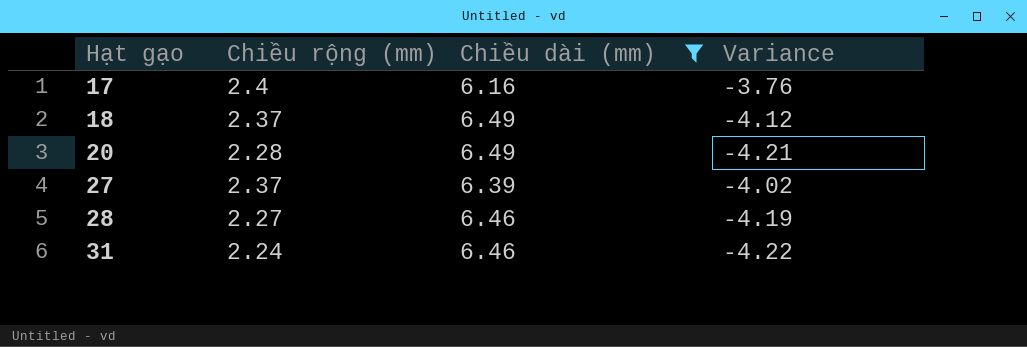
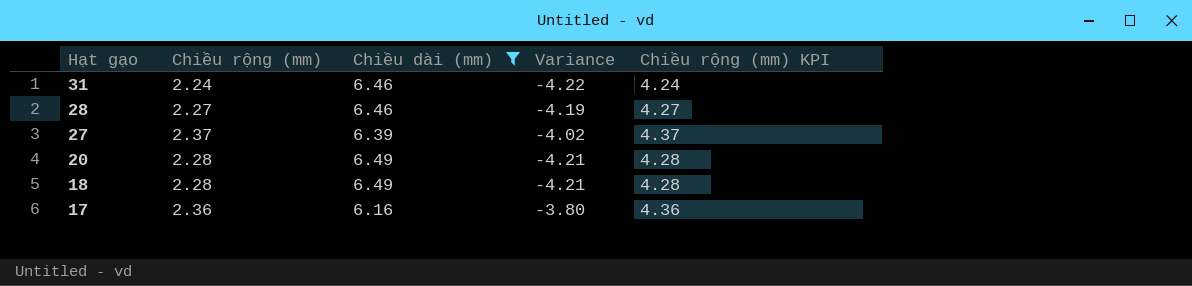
row order: Hạt gạo ascending -> Hạt gạo descending
column Chiều rộng (mm) KPI | formula: none -> [Chiều rộng (mm)] + 2
18 | Chiều rộng (mm): 2.37 -> 2.28
18 | Variance: -4.12 -> -4.21
17 | Chiều rộng (mm): 2.4 -> 2.36
17 | Variance: -3.76 -> -3.80

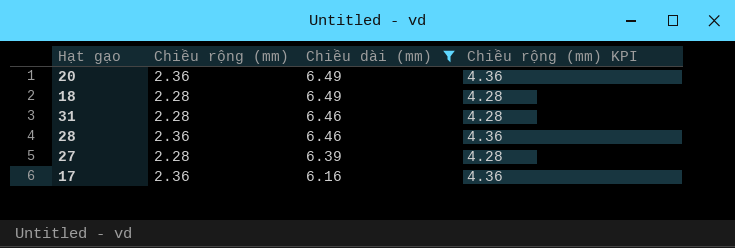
row order: Hạt gạo descending -> Chiều dài (mm) descending
column Variance | formula: [Chiều rộng (mm)] - [Chiều dài (mm)] -> none
20 | Chiều rộng (mm): 2.28 -> 2.36
20 | Chiều rộng (mm) KPI: 4.28 -> 4.36
31 | Chiều rộng (mm): 2.24 -> 2.28
31 | Chiều rộng (mm) KPI: 4.24 -> 4.28
28 | Chiều rộng (mm): 2.27 -> 2.36
28 | Chiều rộng (mm) KPI: 4.27 -> 4.36
27 | Chiều rộng (mm): 2.37 -> 2.28
27 | Chiều rộng (mm) KPI: 4.37 -> 4.28

